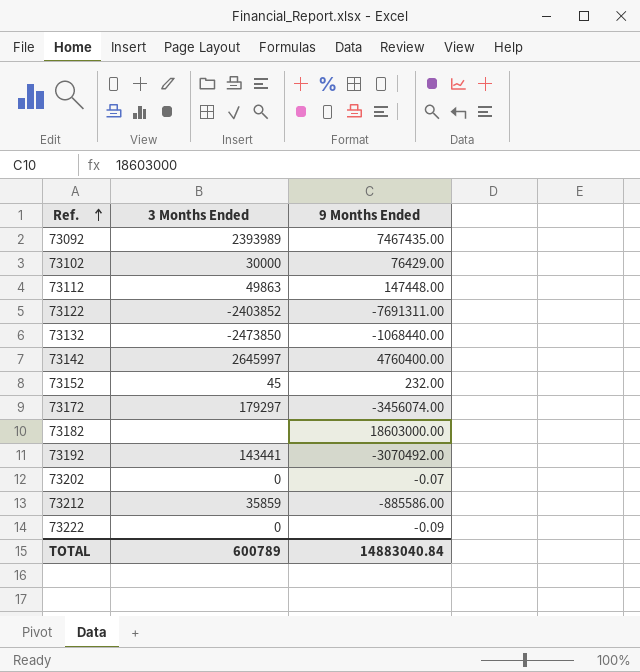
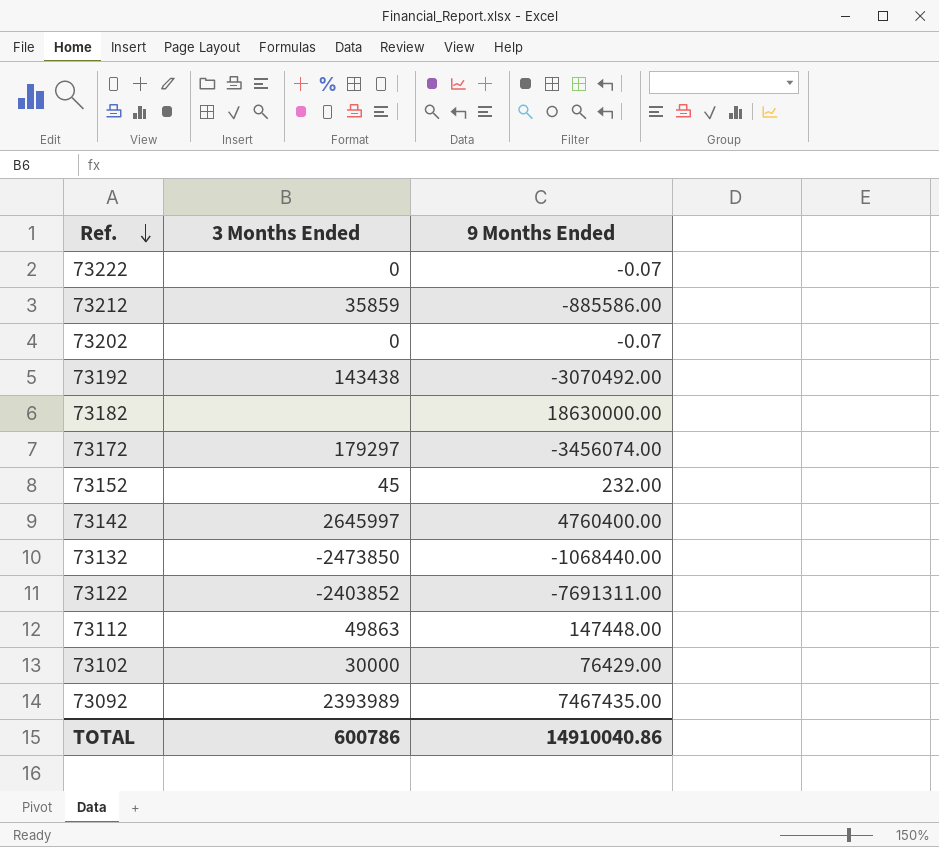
row order: Ref. ascending -> Ref. descending
73222 | 9 Months Ended: -0.09 -> -0.07
73192 | 3 Months Ended: 143441 -> 143438
73182 | 9 Months Ended: 18603000.00 -> 18630000.00
TOTAL | 3 Months Ended: 600789 -> 600786
TOTAL | 9 Months Ended: 14883040.84 -> 14910040.86

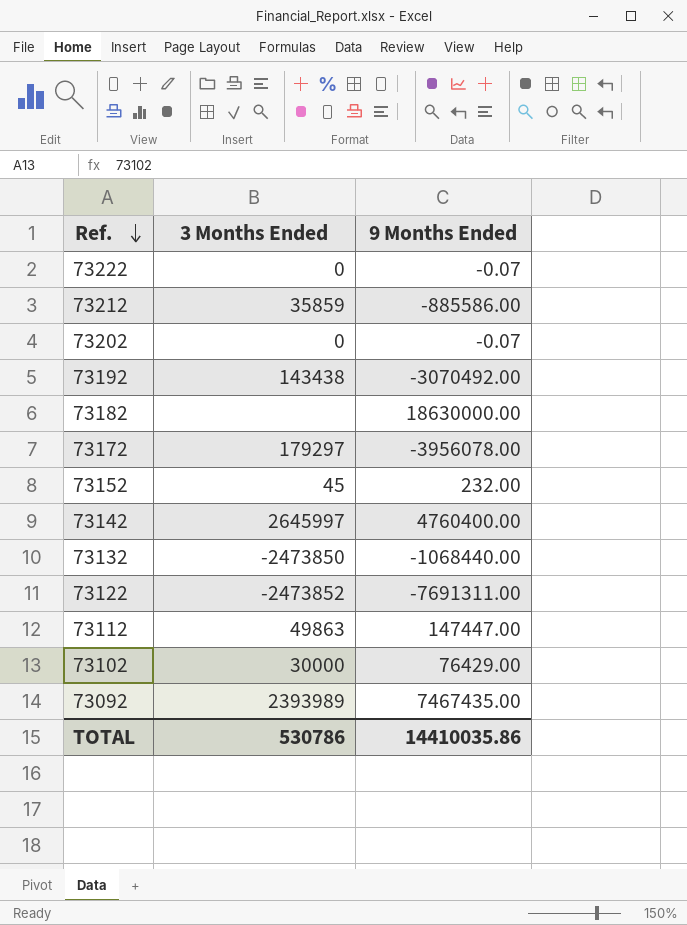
73172 | 9 Months Ended: -3456074.00 -> -3956078.00
73122 | 3 Months Ended: -2403852 -> -2473852
73112 | 9 Months Ended: 147448.00 -> 147447.00
TOTAL | 3 Months Ended: 600786 -> 530786
TOTAL | 9 Months Ended: 14910040.86 -> 14410035.86

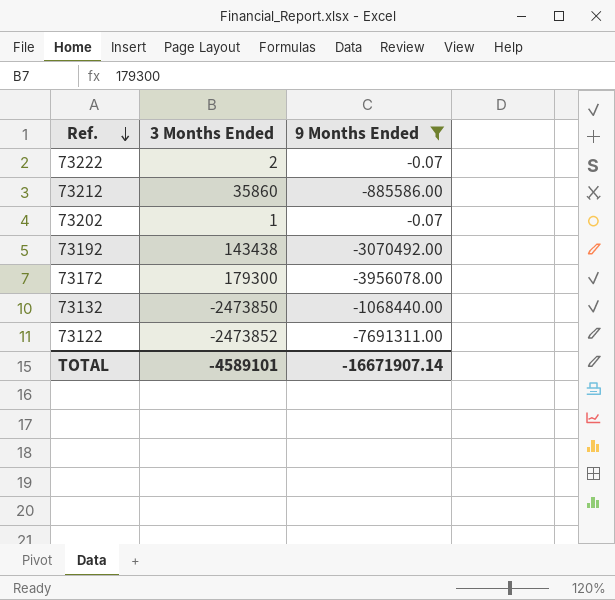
filter: none -> 9 Months Ended <= -0.07
73222 | 3 Months Ended: 0 -> 2
73212 | 3 Months Ended: 35859 -> 35860
73202 | 3 Months Ended: 0 -> 1
73172 | 3 Months Ended: 179297 -> 179300
TOTAL | 3 Months Ended: 530786 -> -4589101
TOTAL | 9 Months Ended: 14410035.86 -> -16671907.14

